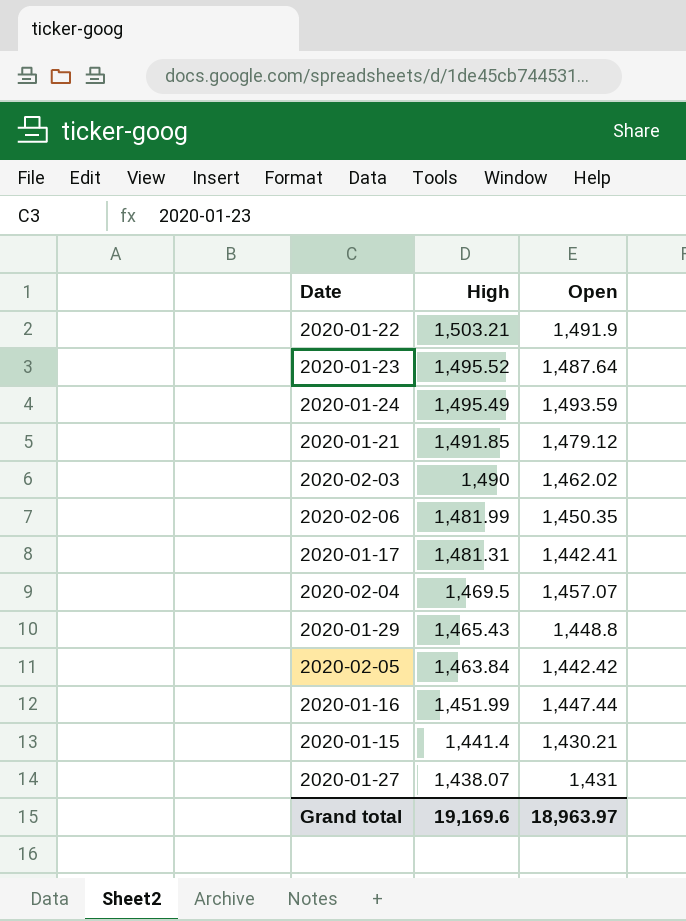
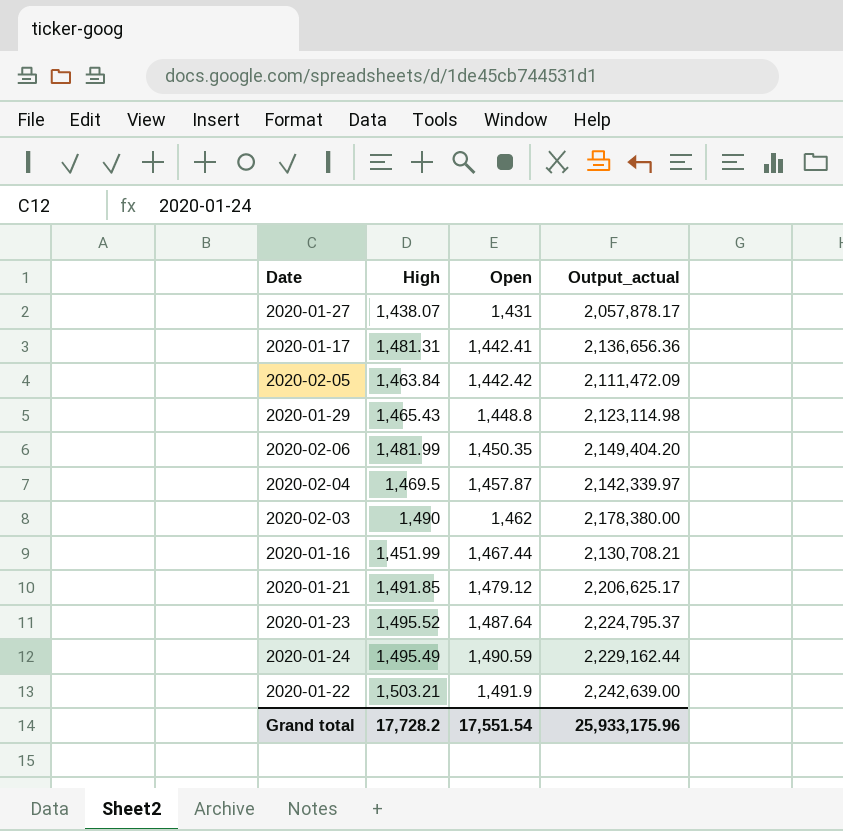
row order: High descending -> Open ascending
column Output_actual | formula: none -> [High] * [Open]
row 2020-01-15: 1,441.4 | 1,430.21 -> none
2020-02-04 | Open: 1,457.07 -> 1,457.87
2020-02-03 | Open: 1,462.02 -> 1,462
2020-01-16 | Open: 1,447.44 -> 1,467.44
2020-01-24 | Open: 1,493.59 -> 1,490.59
Grand total | High: 19,169.6 -> 17,728.2
Grand total | Open: 18,963.97 -> 17,551.54

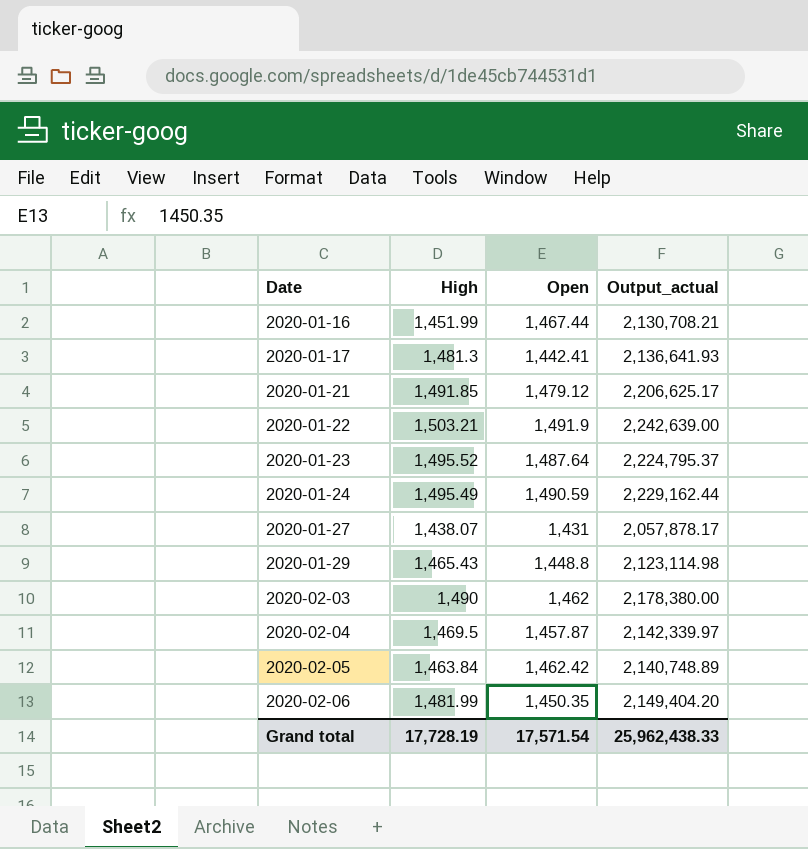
row order: Open ascending -> Date ascending
2020-01-17 | High: 1,481.31 -> 1,481.3
2020-01-17 | Output_actual: 2,136,656.36 -> 2,136,641.93
2020-02-05 | Open: 1,442.42 -> 1,462.42
2020-02-05 | Output_actual: 2,111,472.09 -> 2,140,748.89
Grand total | High: 17,728.2 -> 17,728.19
Grand total | Open: 17,551.54 -> 17,571.54
Grand total | Output_actual: 25,933,175.96 -> 25,962,438.33

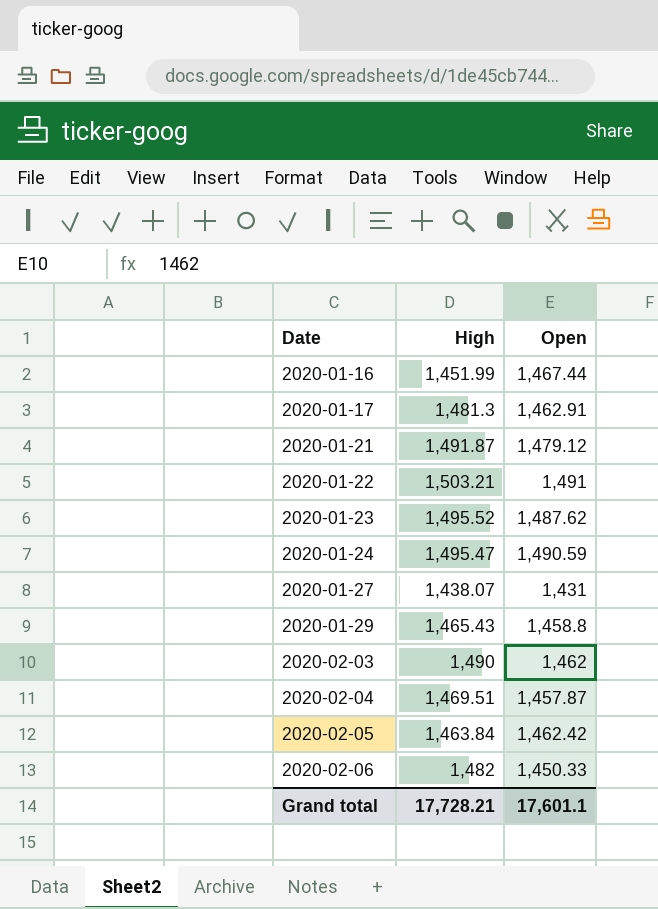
column Output_actual | formula: [High] * [Open] -> none
2020-01-17 | Open: 1,442.41 -> 1,462.91
2020-01-21 | High: 1,491.85 -> 1,491.87
2020-01-22 | Open: 1,491.9 -> 1,491
2020-01-23 | Open: 1,487.64 -> 1,487.62
2020-01-24 | High: 1,495.49 -> 1,495.47
2020-01-29 | Open: 1,448.8 -> 1,458.8
2020-02-04 | High: 1,469.5 -> 1,469.51
2020-02-06 | High: 1,481.99 -> 1,482
2020-02-06 | Open: 1,450.35 -> 1,450.33
Grand total | High: 17,728.19 -> 17,728.21
Grand total | Open: 17,571.54 -> 17,601.1

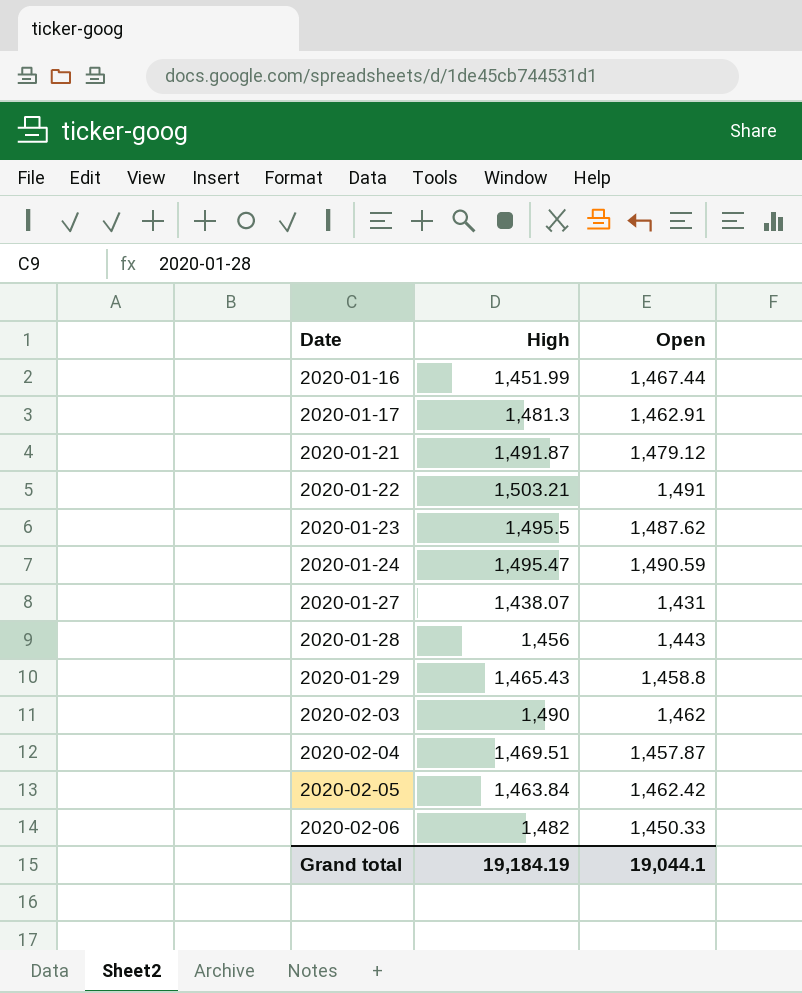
2020-01-23 | High: 1,495.52 -> 1,495.5
row 2020-01-28: none -> 1,456 | 1,443
Grand total | High: 17,728.21 -> 19,184.19
Grand total | Open: 17,601.1 -> 19,044.1

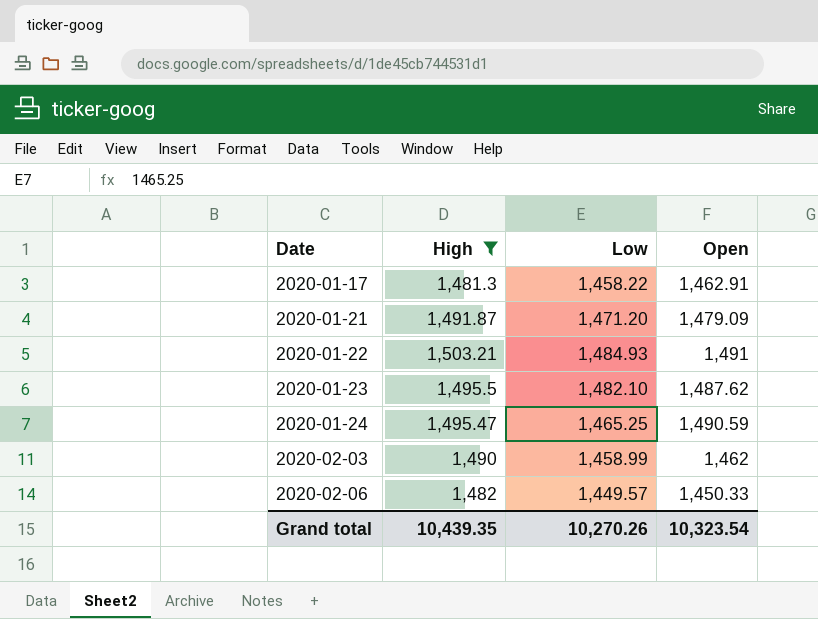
filter: none -> High >= 1,481.3
column Low | position: none -> 3
2020-01-21 | Open: 1,479.12 -> 1,479.09
Grand total | High: 19,184.19 -> 10,439.35
Grand total | Open: 19,044.1 -> 10,323.54

